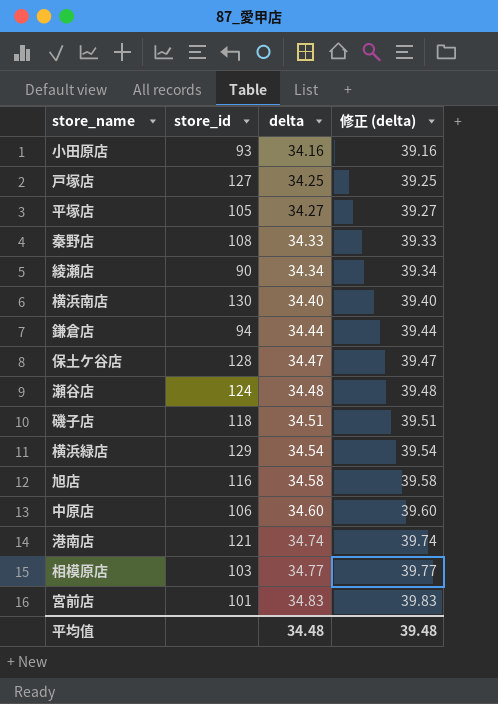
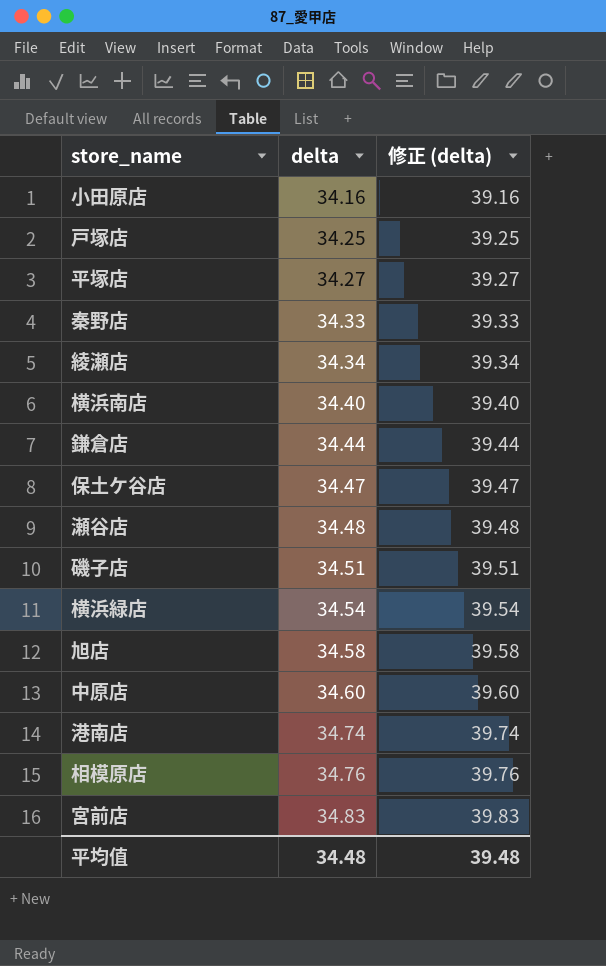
column store_id | position: 2 -> none
相模原店 | delta: 34.77 -> 34.76
相模原店 | 修正 (delta): 39.77 -> 39.76

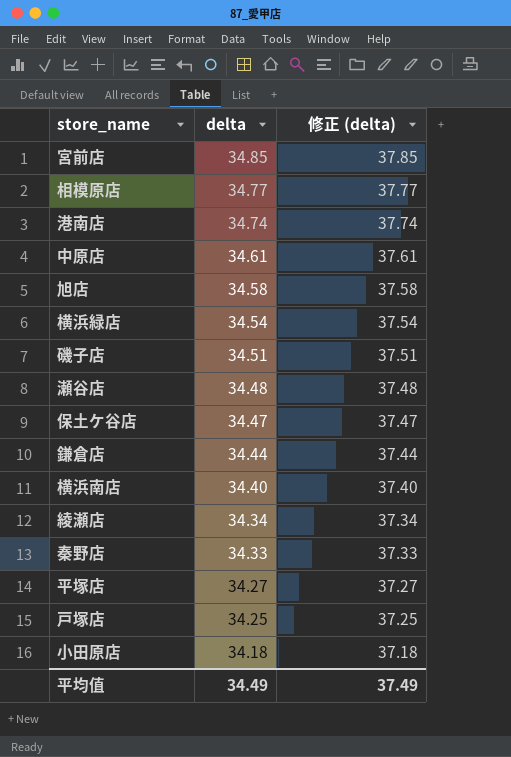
row order: delta ascending -> delta descending
column 修正 (delta) | formula: [delta] + 5 -> [delta] + 3
宮前店 | delta: 34.83 -> 34.85
相模原店 | delta: 34.76 -> 34.77
中原店 | delta: 34.60 -> 34.61
小田原店 | delta: 34.16 -> 34.18
平均值 | delta: 34.48 -> 34.49
平均值 | 修正 (delta): 39.48 -> 37.49

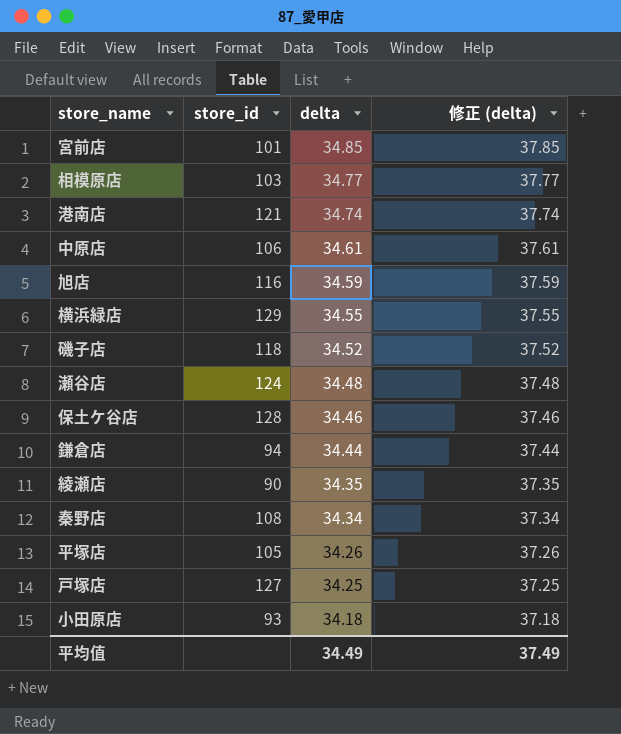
column store_id | position: none -> 2
row 横浜南店: 34.40 | 37.40 -> none
旭店 | delta: 34.58 -> 34.59
旭店 | 修正 (delta): 37.58 -> 37.59
横浜緑店 | delta: 34.54 -> 34.55
横浜緑店 | 修正 (delta): 37.54 -> 37.55
磯子店 | delta: 34.51 -> 34.52
磯子店 | 修正 (delta): 37.51 -> 37.52
保土ケ谷店 | delta: 34.47 -> 34.46
保土ケ谷店 | 修正 (delta): 37.47 -> 37.46
綾瀬店 | delta: 34.34 -> 34.35
綾瀬店 | 修正 (delta): 37.34 -> 37.35
秦野店 | delta: 34.33 -> 34.34
秦野店 | 修正 (delta): 37.33 -> 37.34
平塚店 | delta: 34.27 -> 34.26
平塚店 | 修正 (delta): 37.27 -> 37.26

